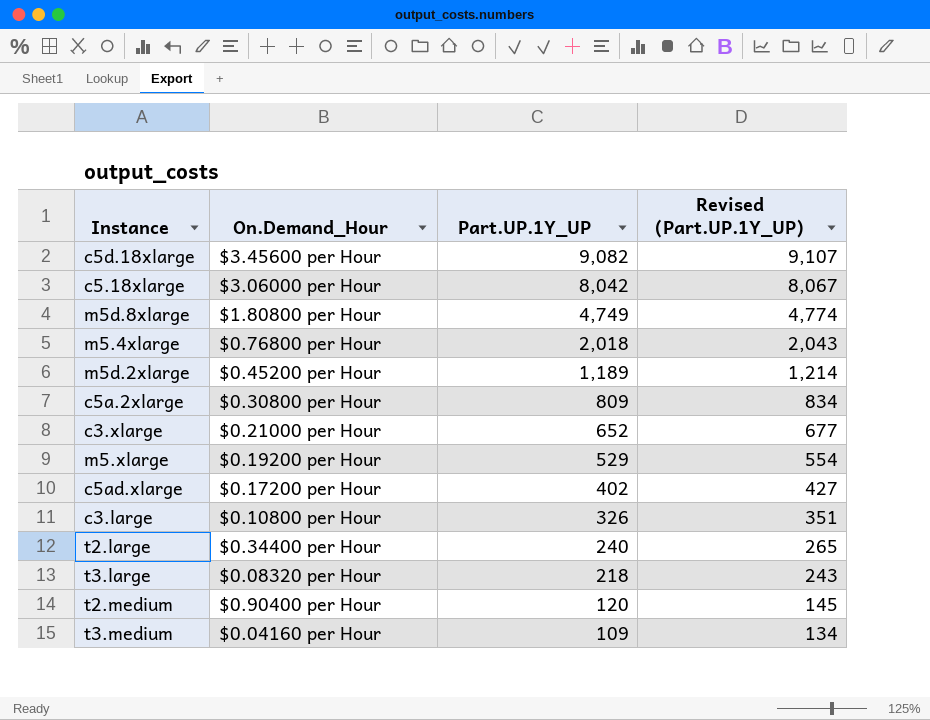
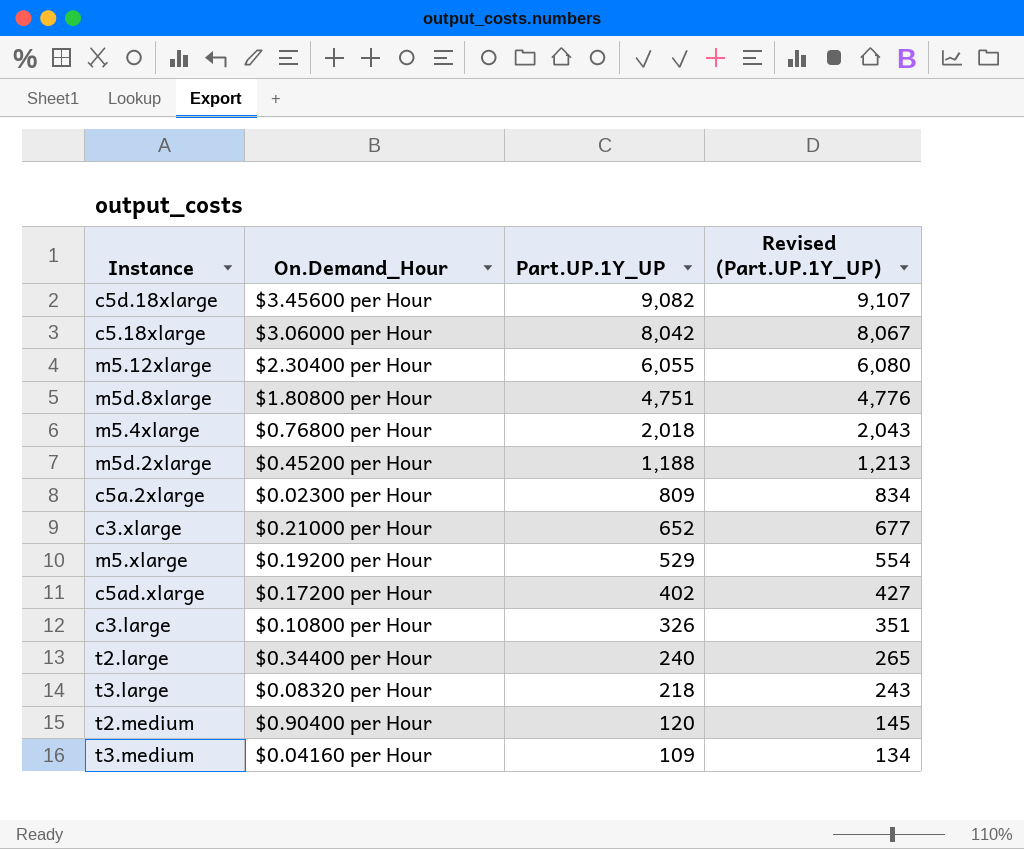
row m5.12xlarge: none -> $2.30400 per Hour | 6,055 | 6,080
m5d.8xlarge | Part.UP.1Y_UP: 4,749 -> 4,751
m5d.8xlarge | Revised (Part.UP.1Y_UP): 4,774 -> 4,776
m5d.2xlarge | Part.UP.1Y_UP: 1,189 -> 1,188
m5d.2xlarge | Revised (Part.UP.1Y_UP): 1,214 -> 1,213
c5a.2xlarge | On.Demand_Hour: $0.30800 per Hour -> $0.02300 per Hour

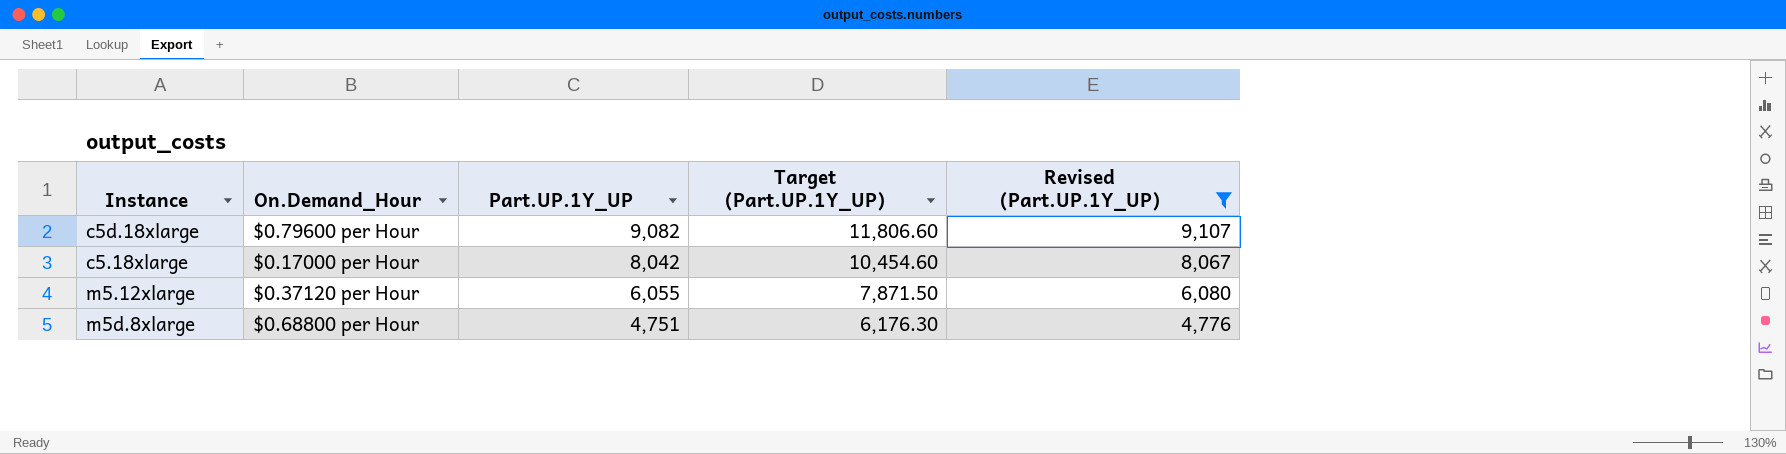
filter: none -> Revised (Part.UP.1Y_UP) >= 4,776
column Target (Part.UP.1Y_UP) | formula: none -> [Part.UP.1Y_UP] * 1.3
c5d.18xlarge | On.Demand_Hour: $3.45600 per Hour -> $0.79600 per Hour
c5.18xlarge | On.Demand_Hour: $3.06000 per Hour -> $0.17000 per Hour
m5.12xlarge | On.Demand_Hour: $2.30400 per Hour -> $0.37120 per Hour
m5d.8xlarge | On.Demand_Hour: $1.80800 per Hour -> $0.68800 per Hour

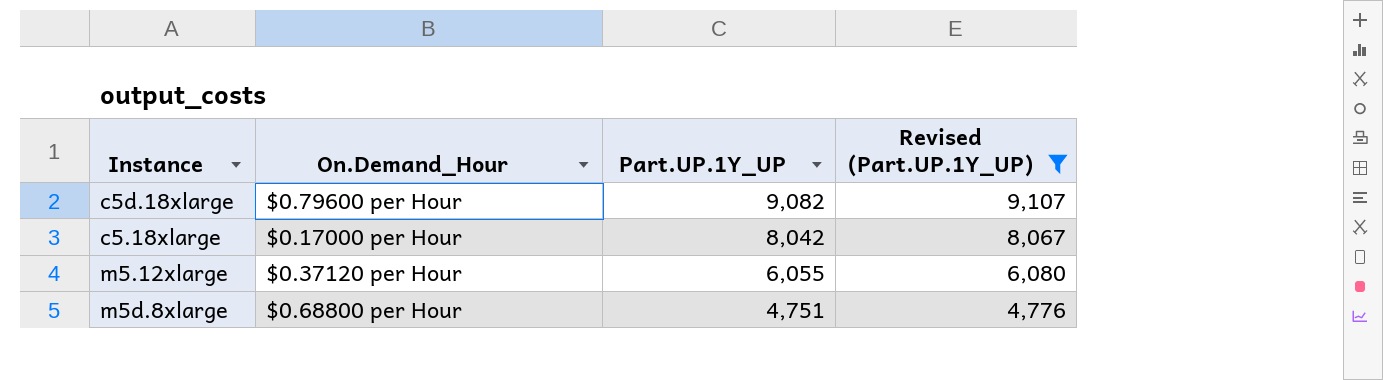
column Target (Part.UP.1Y_UP) | formula: [Part.UP.1Y_UP] * 1.3 -> none

